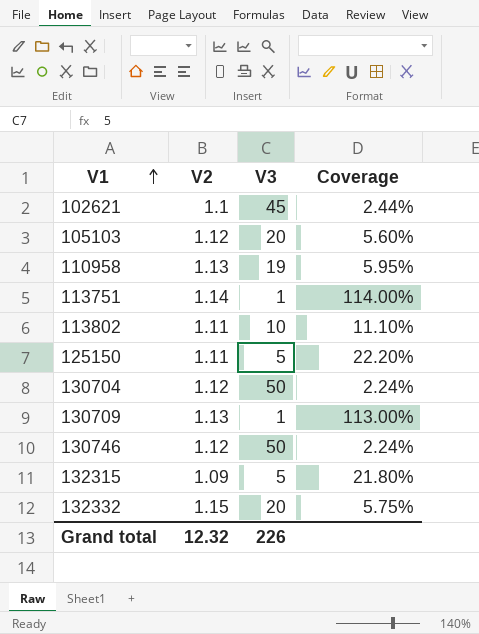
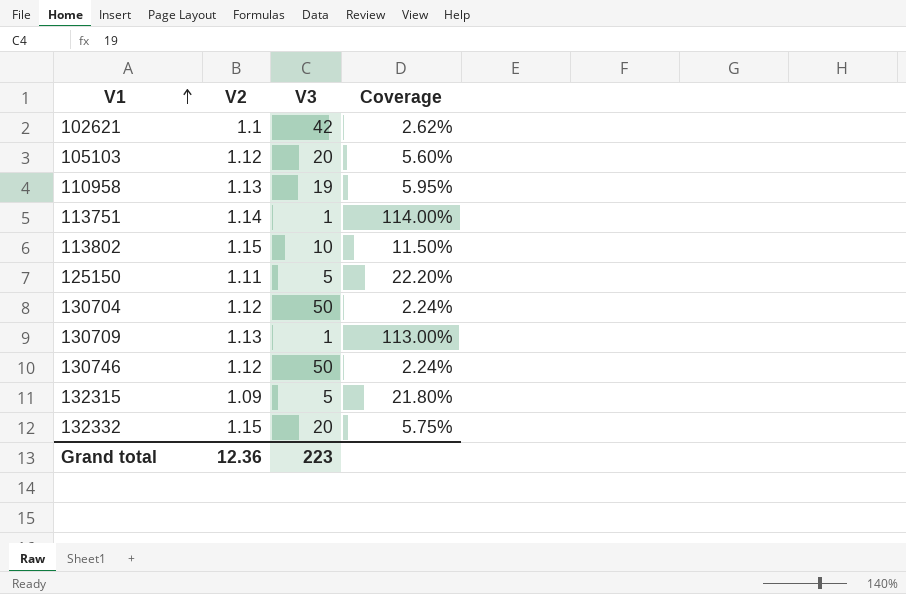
102621 | V3: 45 -> 42
102621 | Coverage: 2.44% -> 2.62%
113802 | V2: 1.11 -> 1.15
113802 | Coverage: 11.10% -> 11.50%
Grand total | V2: 12.32 -> 12.36
Grand total | V3: 226 -> 223

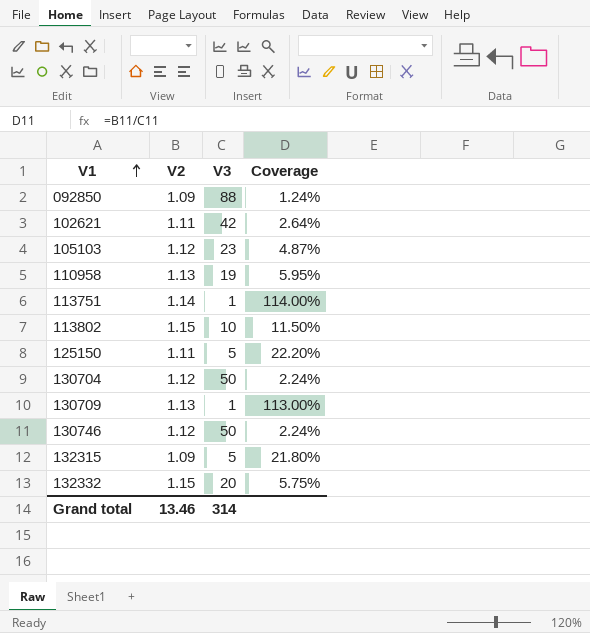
row 092850: none -> 1.09 | 88 | 1.24%
102621 | V2: 1.1 -> 1.11
102621 | Coverage: 2.62% -> 2.64%
105103 | V3: 20 -> 23
105103 | Coverage: 5.60% -> 4.87%
Grand total | V2: 12.36 -> 13.46
Grand total | V3: 223 -> 314

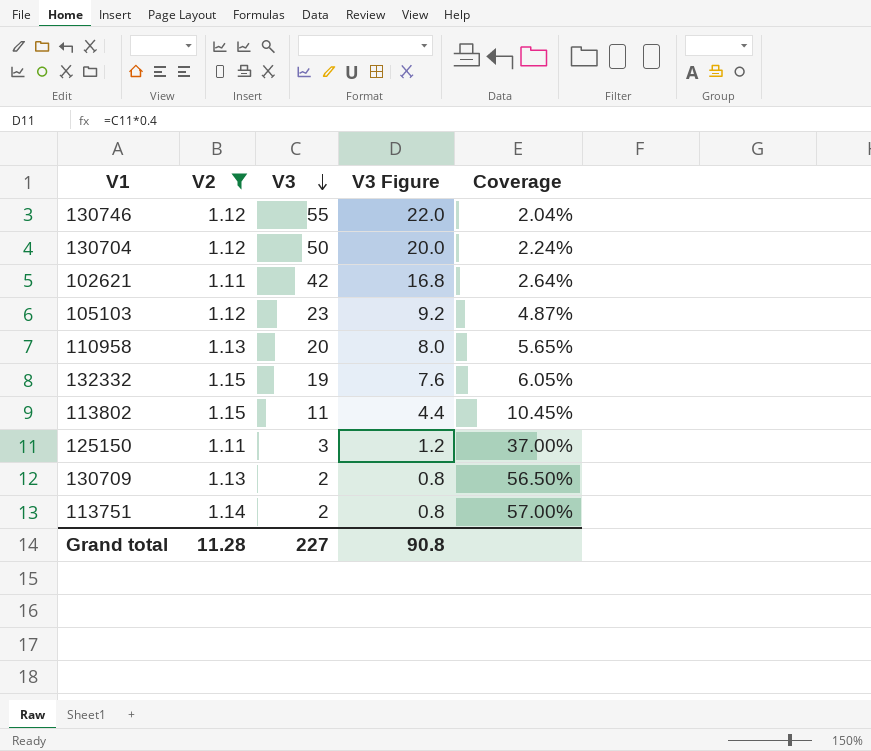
filter: none -> V2 != 1.09
row order: V1 ascending -> V3 descending
column V3 Figure | formula: none -> [V3] * 0.4
130746 | V3: 50 -> 55
130746 | Coverage: 2.24% -> 2.04%
110958 | V3: 19 -> 20
110958 | Coverage: 5.95% -> 5.65%
132332 | V3: 20 -> 19
132332 | Coverage: 5.75% -> 6.05%
113802 | V3: 10 -> 11
113802 | Coverage: 11.50% -> 10.45%
125150 | V3: 5 -> 3
125150 | Coverage: 22.20% -> 37.00%
130709 | V3: 1 -> 2
130709 | Coverage: 113.00% -> 56.50%
113751 | V3: 1 -> 2
113751 | Coverage: 114.00% -> 57.00%
Grand total | V2: 13.46 -> 11.28
Grand total | V3: 314 -> 227

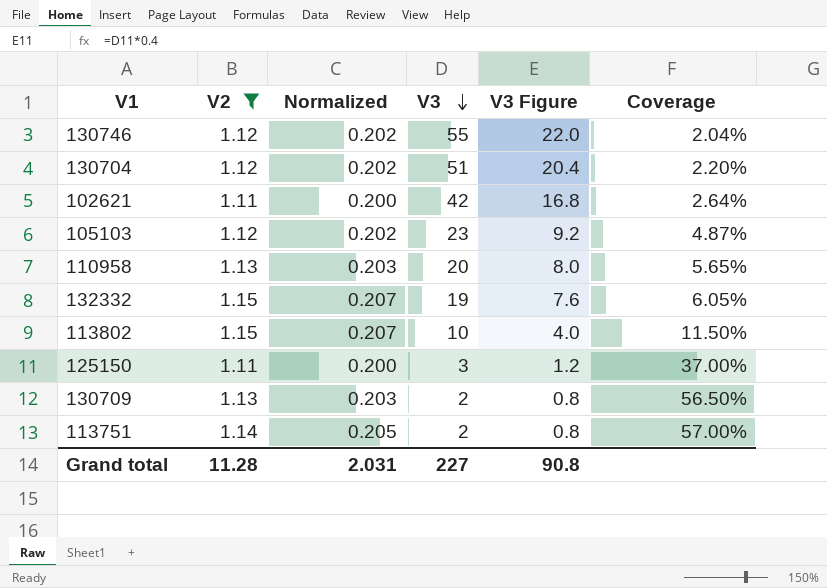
column Normalized | formula: none -> [V2] * 0.18
130704 | V3: 50 -> 51
130704 | V3 Figure: 20.0 -> 20.4
130704 | Coverage: 2.24% -> 2.20%
113802 | V3: 11 -> 10
113802 | V3 Figure: 4.4 -> 4.0
113802 | Coverage: 10.45% -> 11.50%

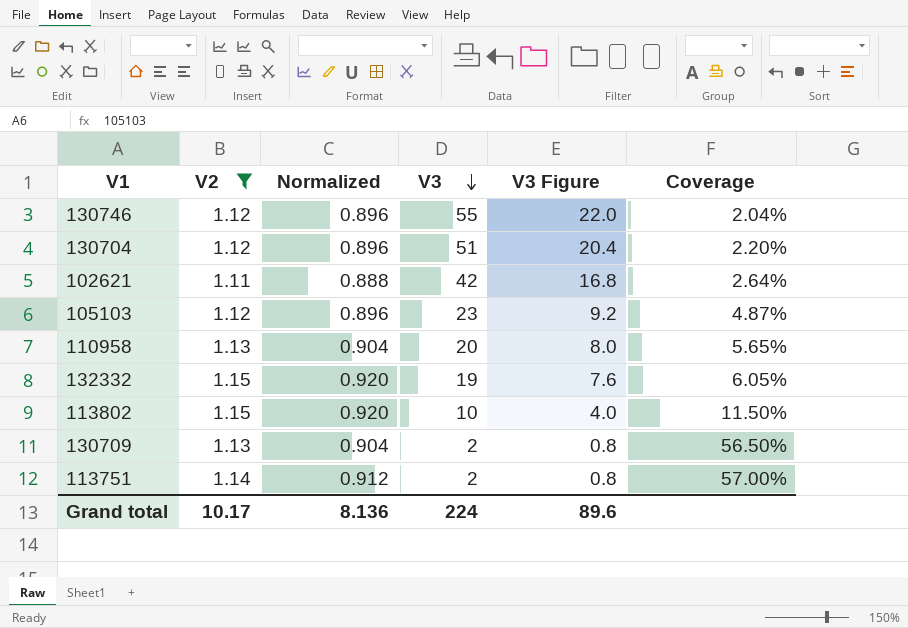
column Normalized | formula: [V2] * 0.18 -> [V2] * 0.8
row 125150: 1.11 | 0.200 | 3 | 1.2 | 37.00% -> none
Grand total | V2: 11.28 -> 10.17
Grand total | Normalized: 2.031 -> 8.136
Grand total | V3: 227 -> 224
Grand total | V3 Figure: 90.8 -> 89.6

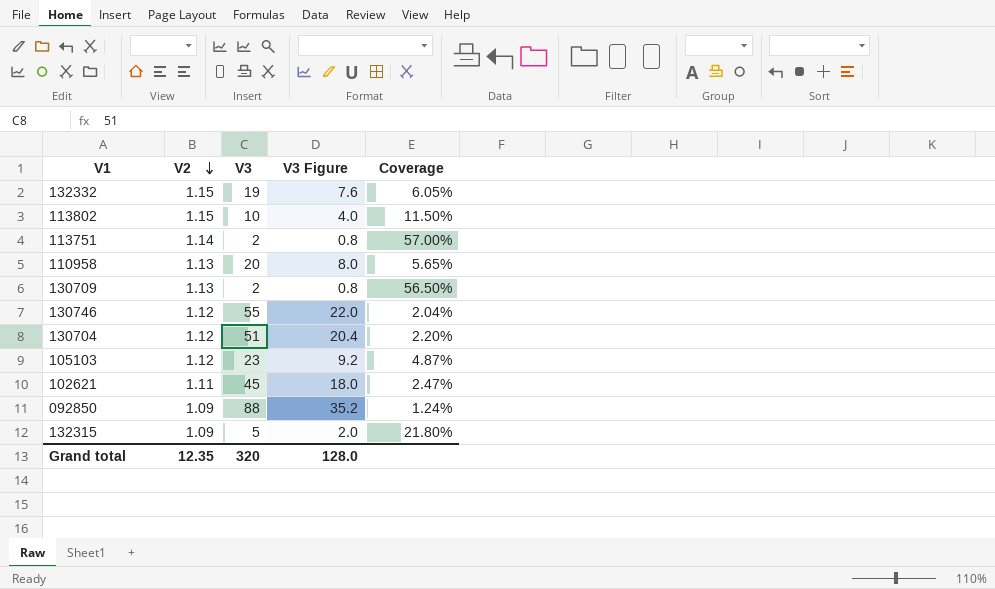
filter: V2 != 1.09 -> none
row order: V3 descending -> V2 descending
column Normalized | formula: [V2] * 0.8 -> none
102621 | V3: 42 -> 45
102621 | V3 Figure: 16.8 -> 18.0
102621 | Coverage: 2.64% -> 2.47%
Grand total | V2: 10.17 -> 12.35
Grand total | V3: 224 -> 320
Grand total | V3 Figure: 89.6 -> 128.0

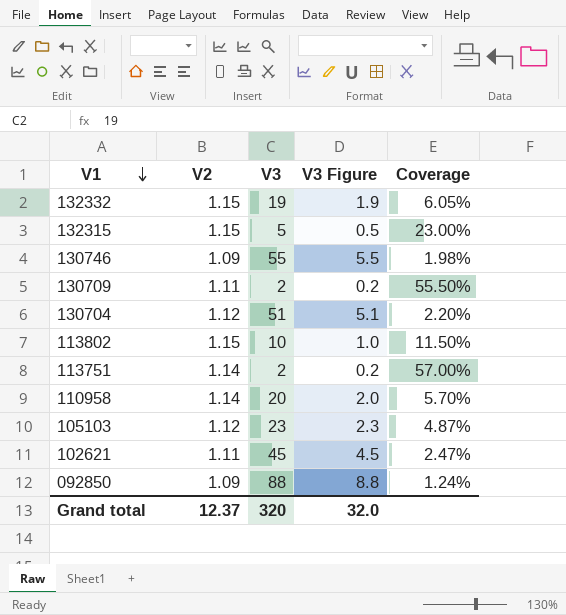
row order: V2 descending -> V1 descending
column V3 Figure | formula: [V3] * 0.4 -> [V3] * 0.1
132315 | V2: 1.09 -> 1.15
132315 | Coverage: 21.80% -> 23.00%
130746 | V2: 1.12 -> 1.09
130746 | Coverage: 2.04% -> 1.98%
130709 | V2: 1.13 -> 1.11
130709 | Coverage: 56.50% -> 55.50%
110958 | V2: 1.13 -> 1.14
110958 | Coverage: 5.65% -> 5.70%
Grand total | V2: 12.35 -> 12.37
Grand total | V3 Figure: 128.0 -> 32.0

